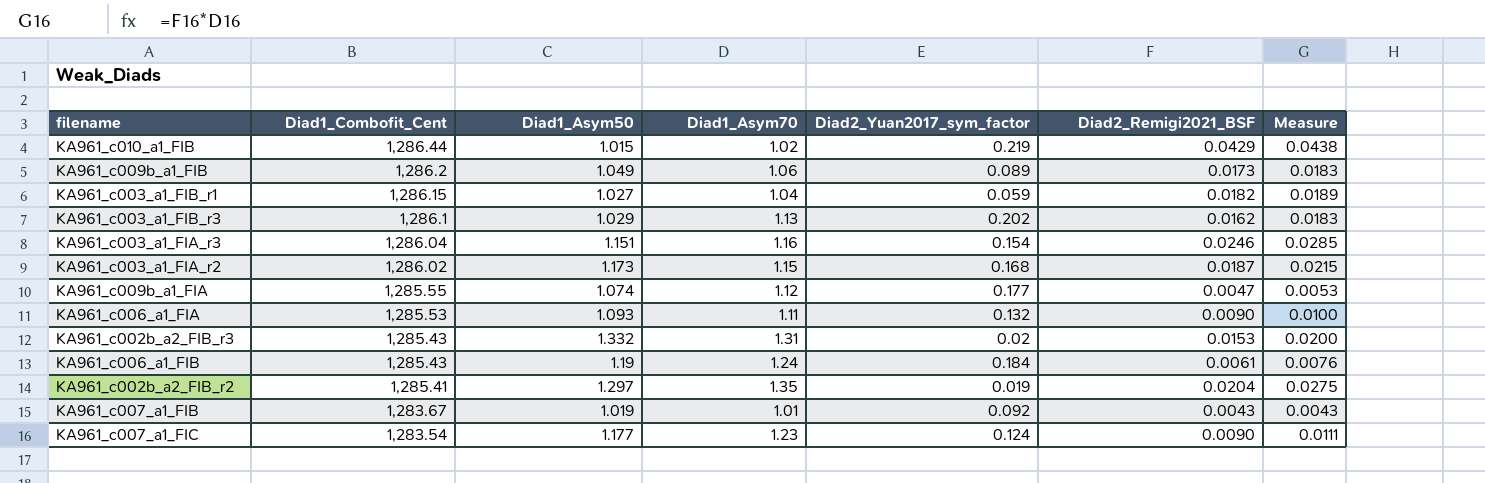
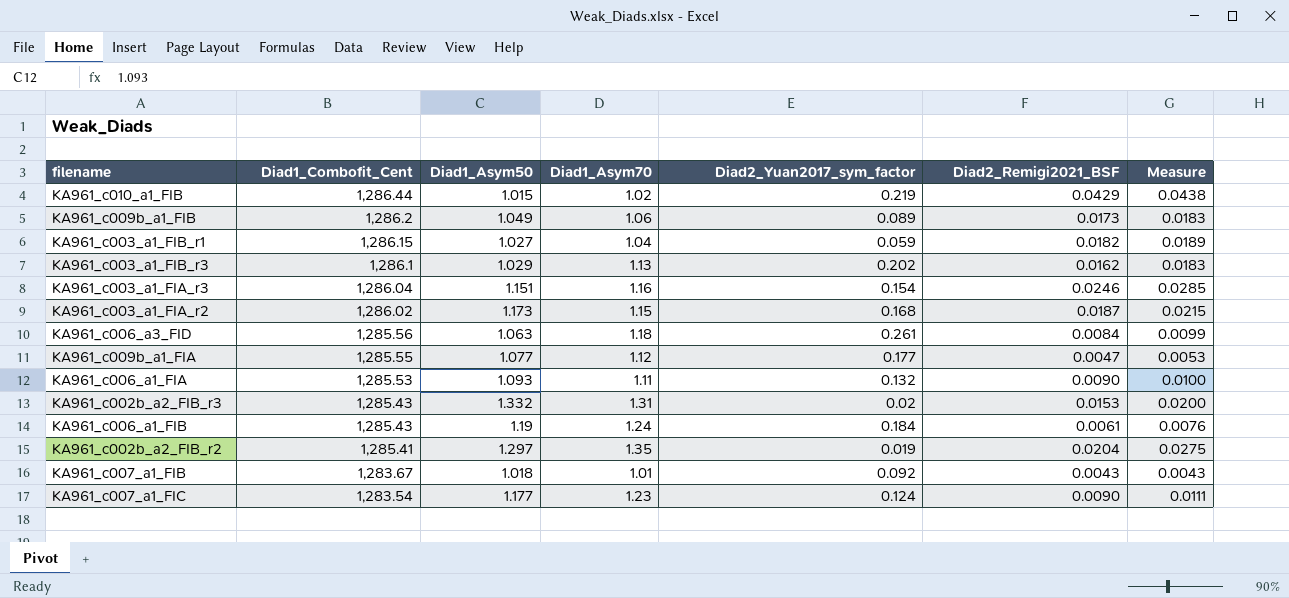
row KA961_c006_a3_FID: none -> 1,285.56 | 1.063 | 1.18 | 0.261 | 0.0084 | 0.0099
KA961_c009b_a1_FIA | Diad1_Asym50: 1.074 -> 1.077
KA961_c007_a1_FIB | Diad1_Asym50: 1.019 -> 1.018

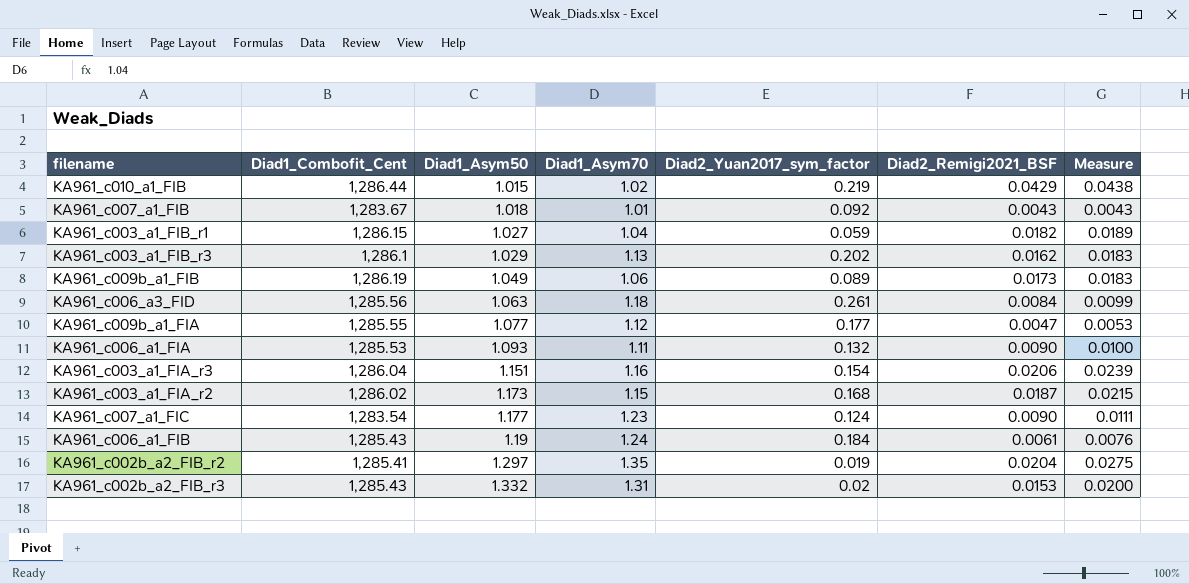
row order: Diad1_Combofit_Cent descending -> Diad1_Asym50 ascending
KA961_c009b_a1_FIB | Diad1_Combofit_Cent: 1,286.2 -> 1,286.19
KA961_c003_a1_FIA_r3 | Diad2_Remigi2021_BSF: 0.0246 -> 0.0206
KA961_c003_a1_FIA_r3 | Measure: 0.0285 -> 0.0239

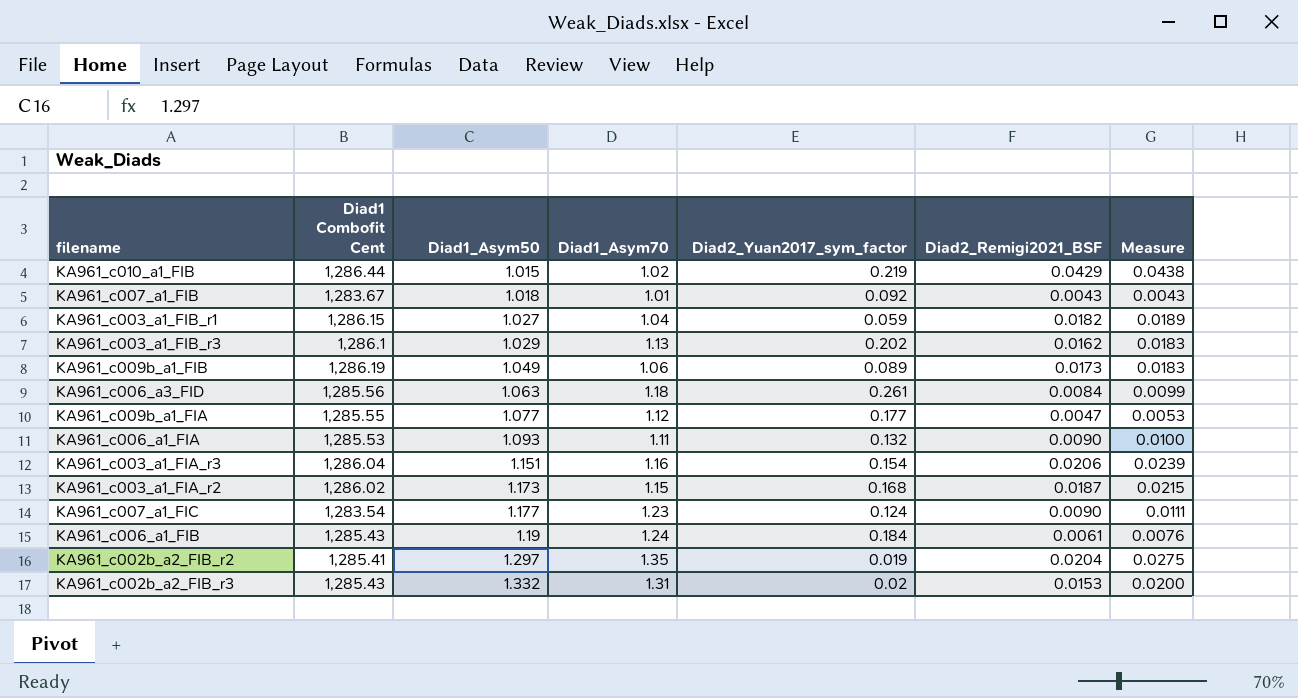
column name: Diad1_Combofit_Cent -> Diad1 Combofit Cent

